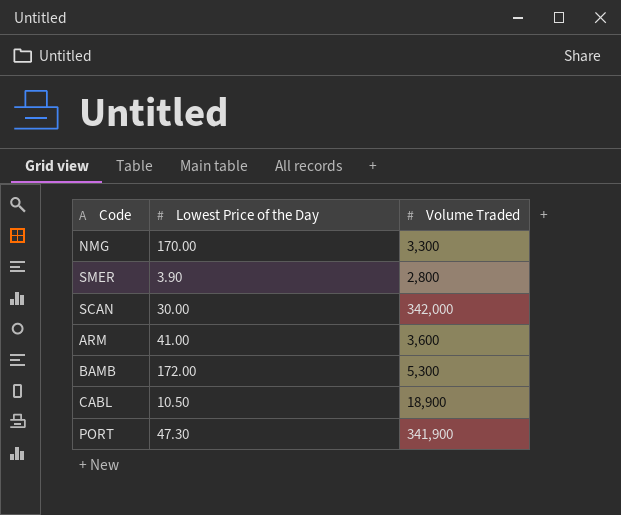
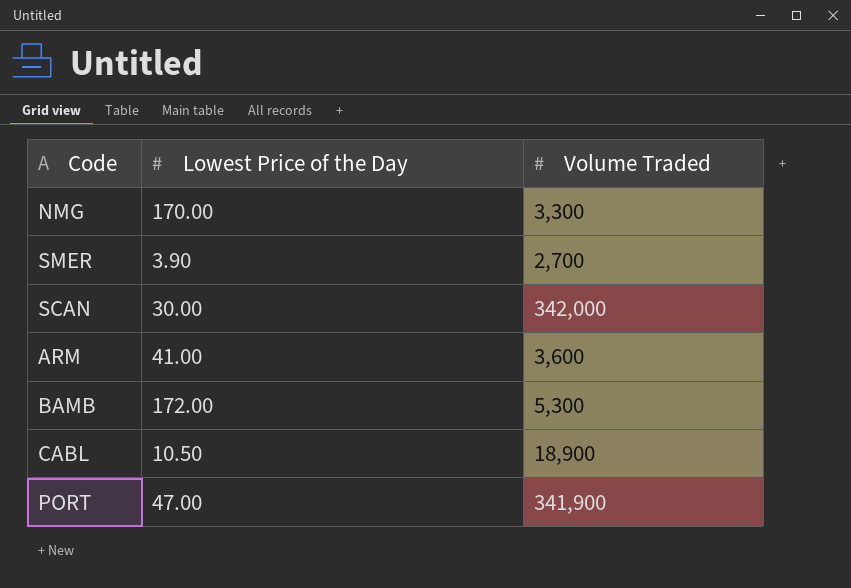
SMER | Volume Traded: 2,800 -> 2,700
PORT | Lowest Price of the Day: 47.30 -> 47.00

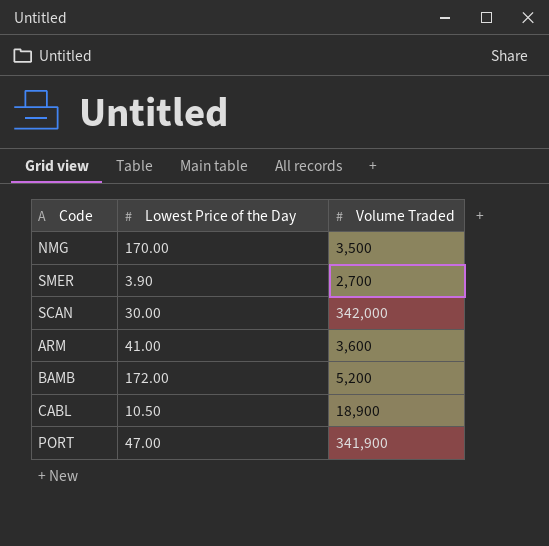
NMG | Volume Traded: 3,300 -> 3,500
BAMB | Volume Traded: 5,300 -> 5,200

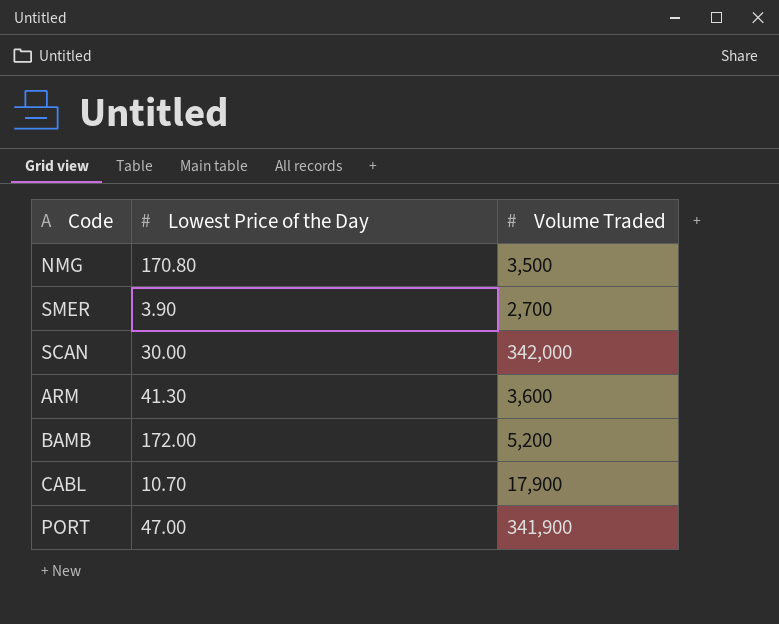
NMG | Lowest Price of the Day: 170.00 -> 170.80
ARM | Lowest Price of the Day: 41.00 -> 41.30
CABL | Lowest Price of the Day: 10.50 -> 10.70
CABL | Volume Traded: 18,900 -> 17,900

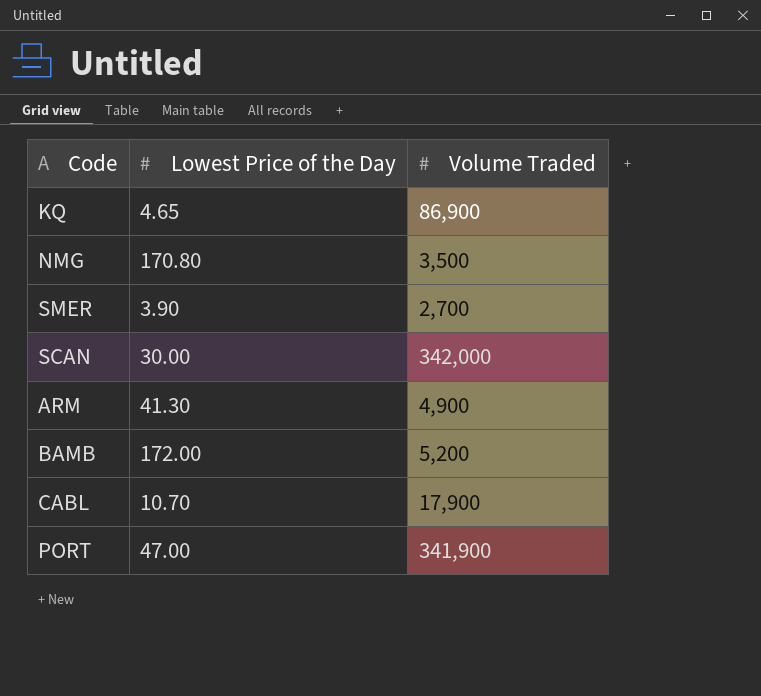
row KQ: none -> 4.65 | 86,900
ARM | Volume Traded: 3,600 -> 4,900

